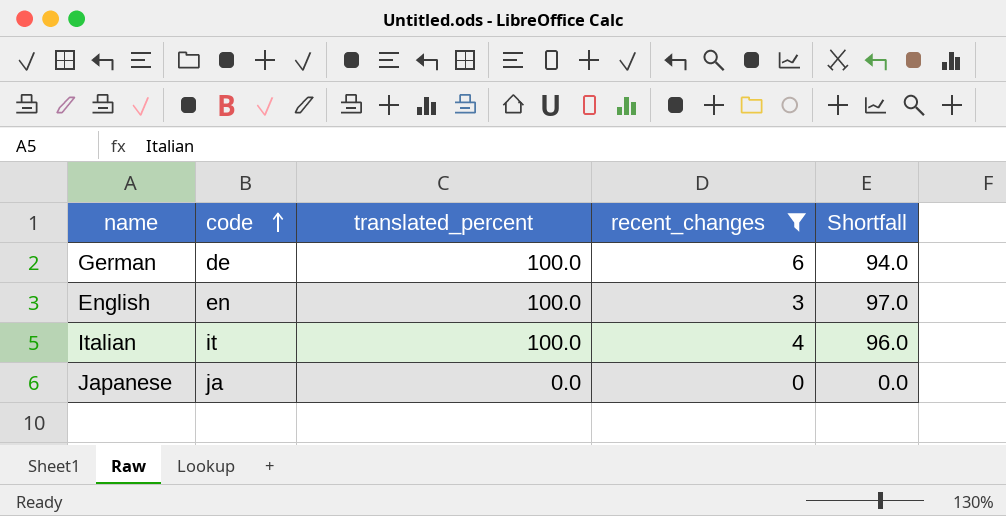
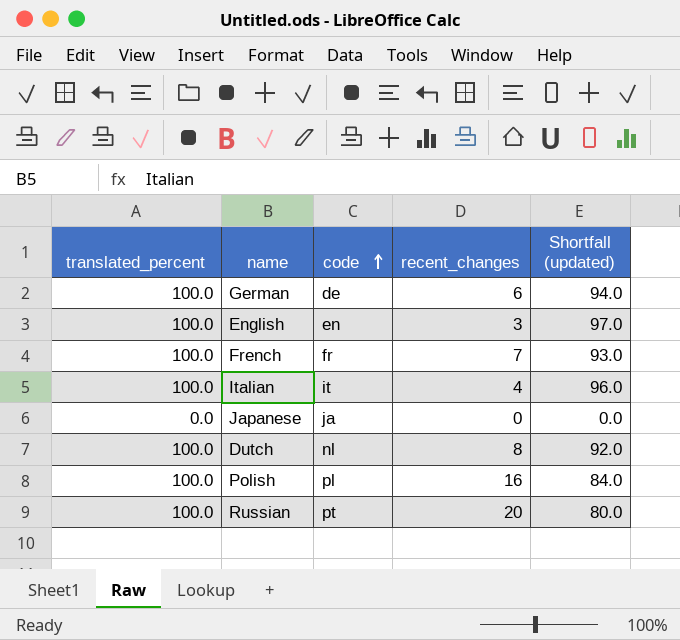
filter: recent_changes <= 6 -> none
column translated_percent | position: 3 -> 1
column name: Shortfall -> Shortfall (updated)

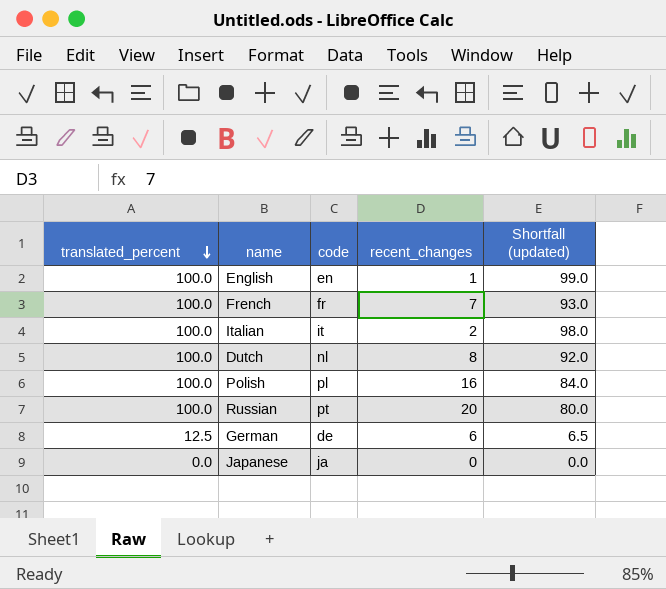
row order: code ascending -> translated_percent descending
English | recent_changes: 3 -> 1
English | Shortfall (updated): 97.0 -> 99.0
Italian | recent_changes: 4 -> 2
Italian | Shortfall (updated): 96.0 -> 98.0
German | translated_percent: 100.0 -> 12.5
German | Shortfall (updated): 94.0 -> 6.5

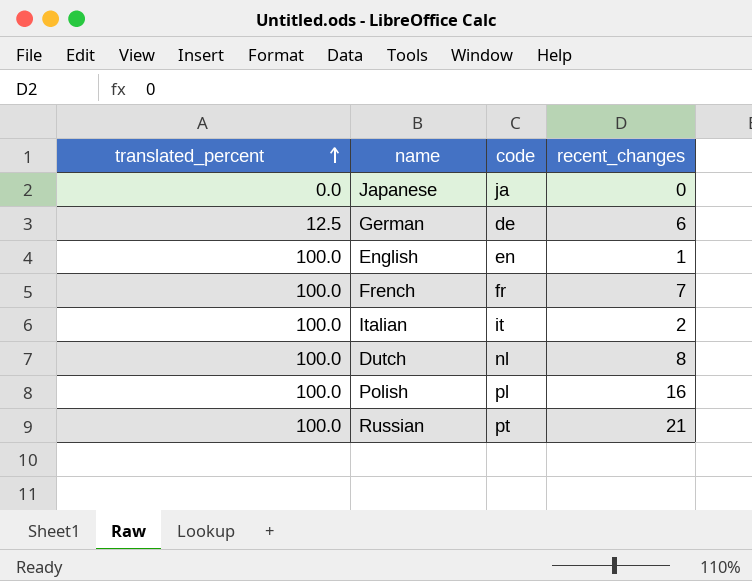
row order: translated_percent descending -> translated_percent ascending
column Shortfall (updated) | formula: [translated_percent] - [recent_changes] -> none
Russian | recent_changes: 20 -> 21

